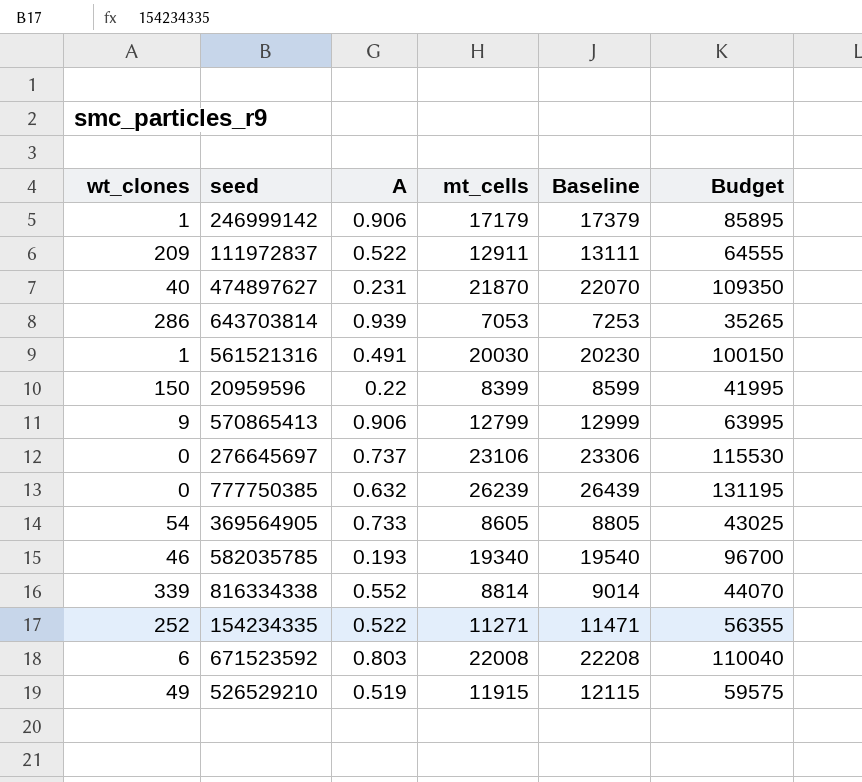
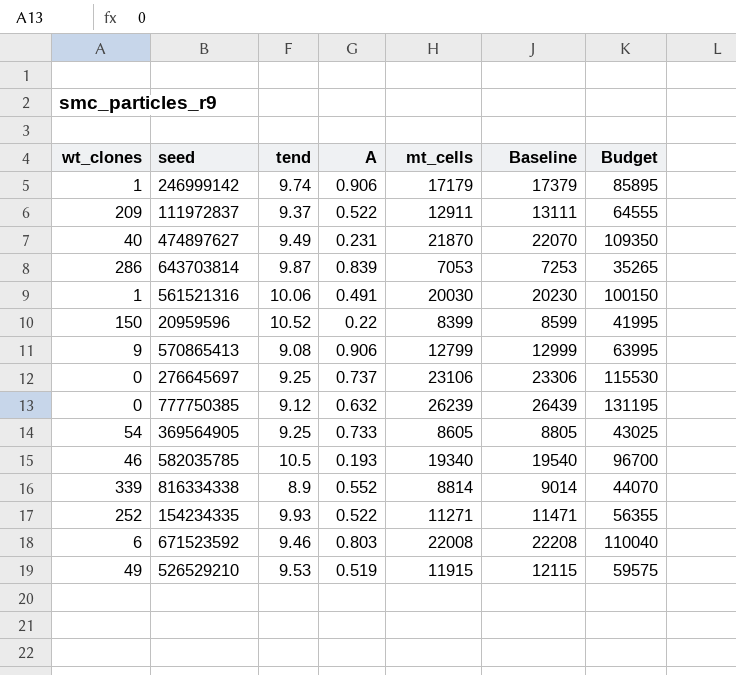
column tend | position: none -> 3
643703814 | A: 0.939 -> 0.839

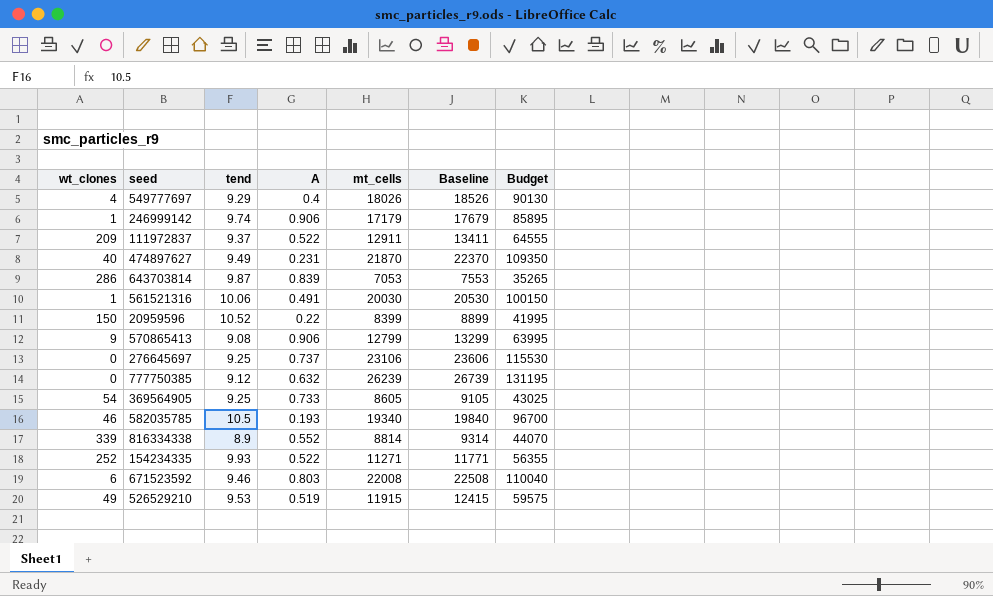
column Baseline | formula: [mt_cells] + 200 -> [mt_cells] + 500
row 549777697: none -> 4 | 9.29 | 0.4 | 18026 | 18526 | 90130

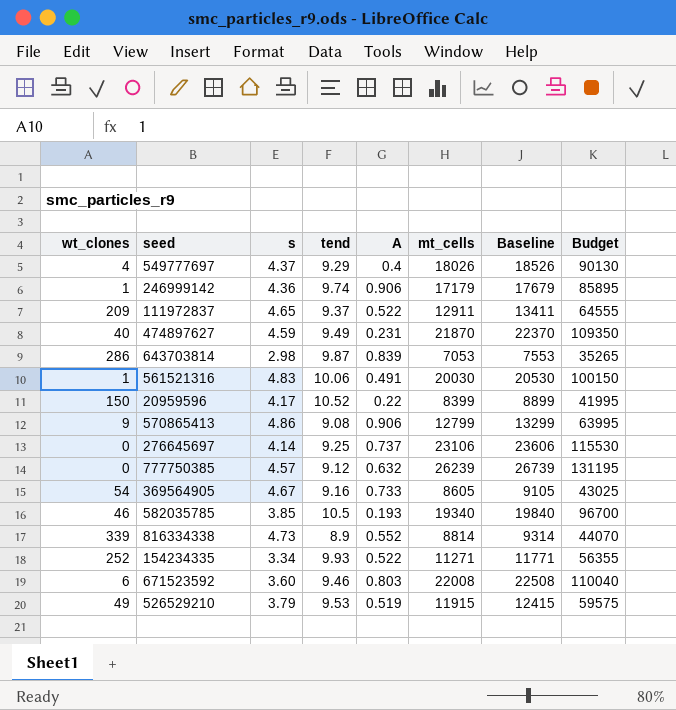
column s | position: none -> 3
369564905 | tend: 9.25 -> 9.16

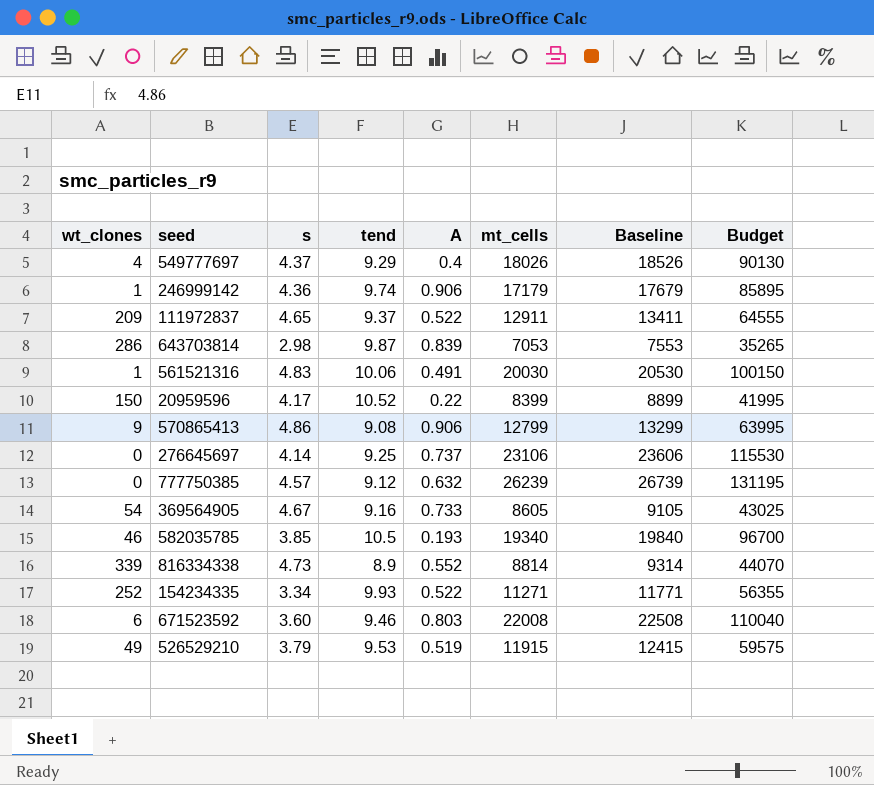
row 474897627: 40 | 4.59 | 9.49 | 0.231 | 21870 | 22370 | 109350 -> none

